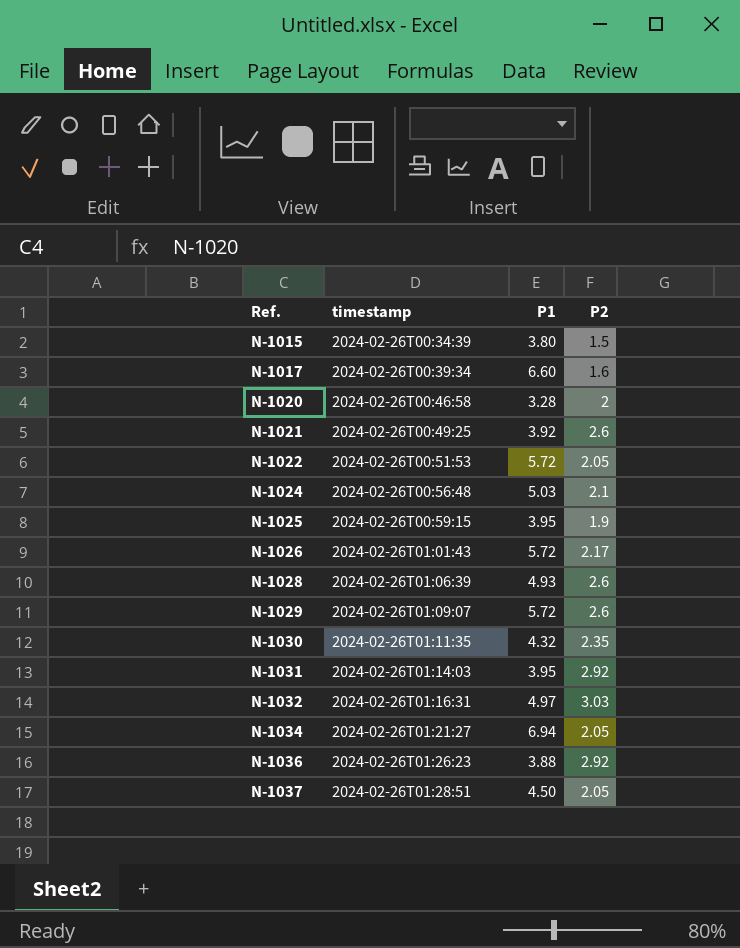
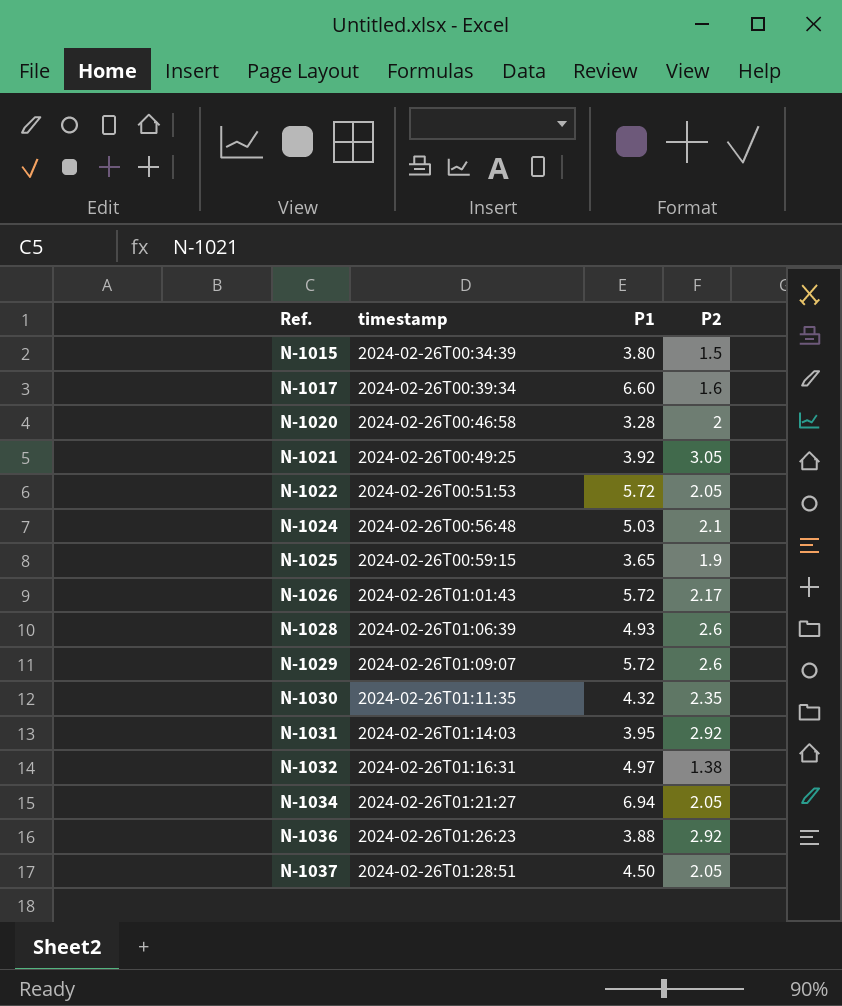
N-1021 | P2: 2.6 -> 3.05
N-1025 | P1: 3.95 -> 3.65
N-1032 | P2: 3.03 -> 1.38

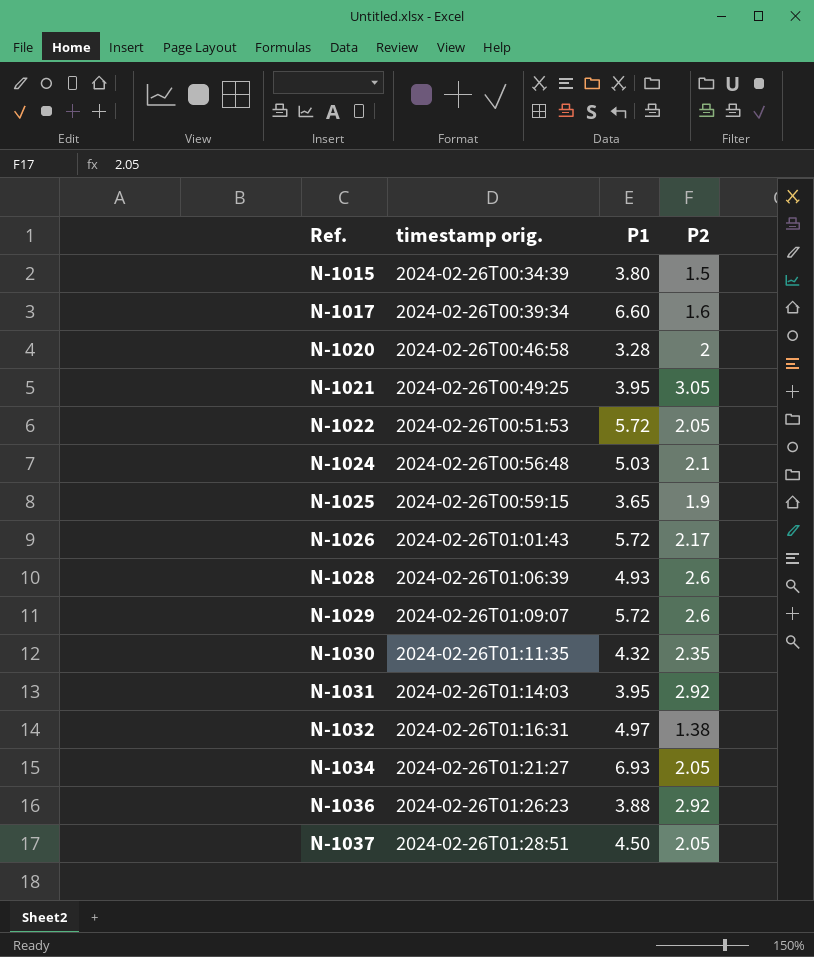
column name: timestamp -> timestamp orig.
N-1021 | P1: 3.92 -> 3.95
N-1034 | P1: 6.94 -> 6.93

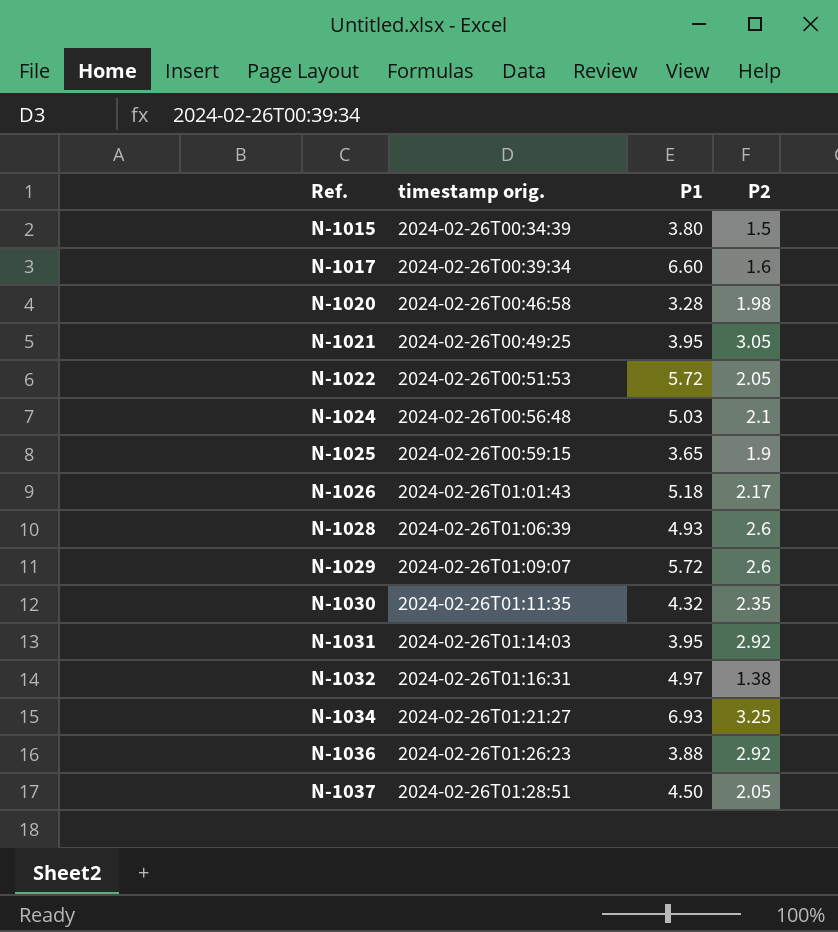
N-1020 | P2: 2 -> 1.98
N-1026 | P1: 5.72 -> 5.18
N-1034 | P2: 2.05 -> 3.25

